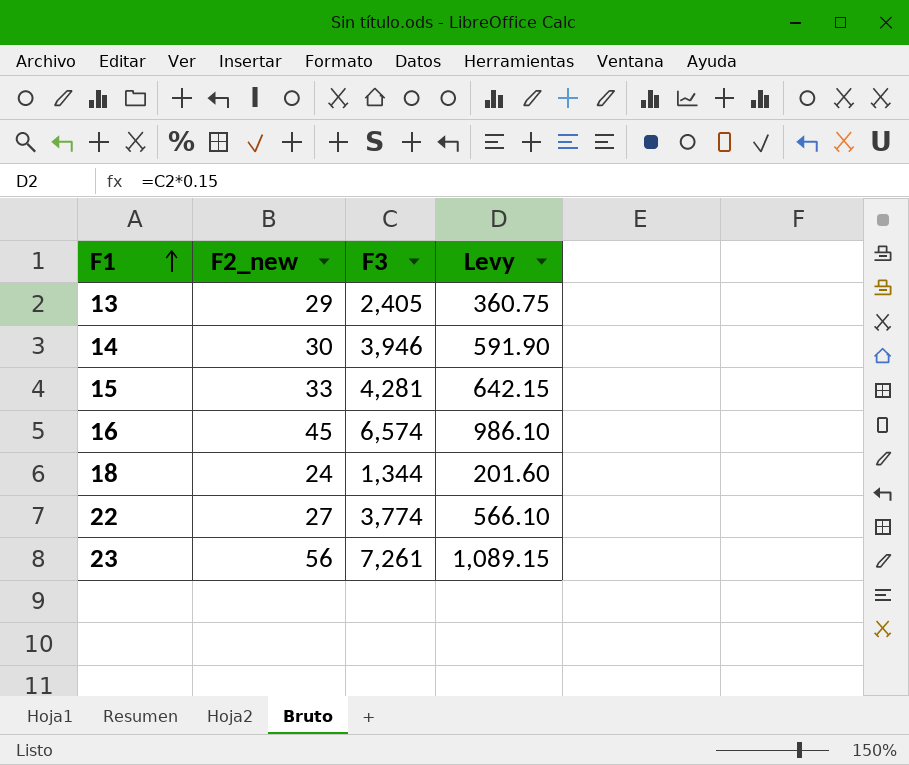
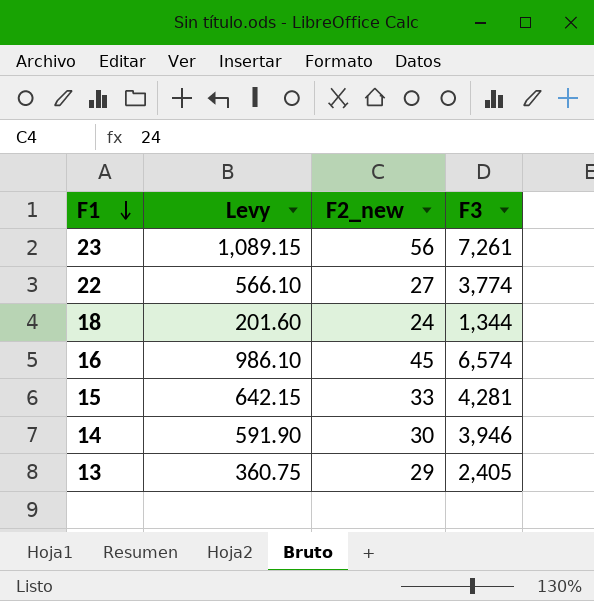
row order: F1 ascending -> F1 descending
column Levy | position: 4 -> 2

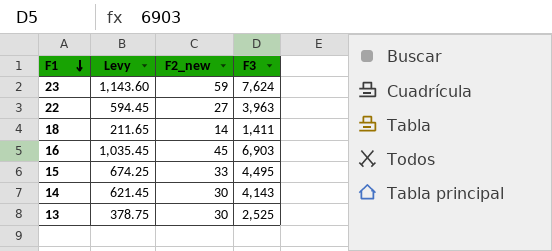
23 | Levy: 1,089.15 -> 1,143.60
23 | F2_new: 56 -> 59
23 | F3: 7,261 -> 7,624
22 | Levy: 566.10 -> 594.45
22 | F3: 3,774 -> 3,963
18 | Levy: 201.60 -> 211.65
18 | F2_new: 24 -> 14
18 | F3: 1,344 -> 1,411
16 | Levy: 986.10 -> 1,035.45
16 | F3: 6,574 -> 6,903
15 | Levy: 642.15 -> 674.25
15 | F3: 4,281 -> 4,495
14 | Levy: 591.90 -> 621.45
14 | F3: 3,946 -> 4,143
13 | Levy: 360.75 -> 378.75
13 | F2_new: 29 -> 30
13 | F3: 2,405 -> 2,525

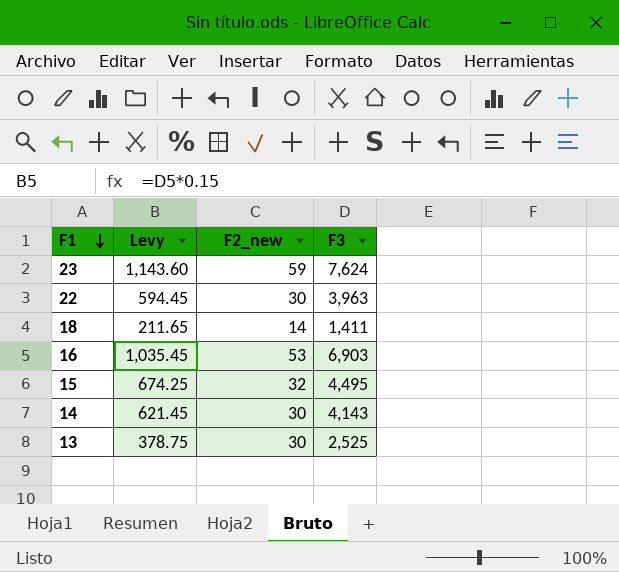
22 | F2_new: 27 -> 30
16 | F2_new: 45 -> 53
15 | F2_new: 33 -> 32

